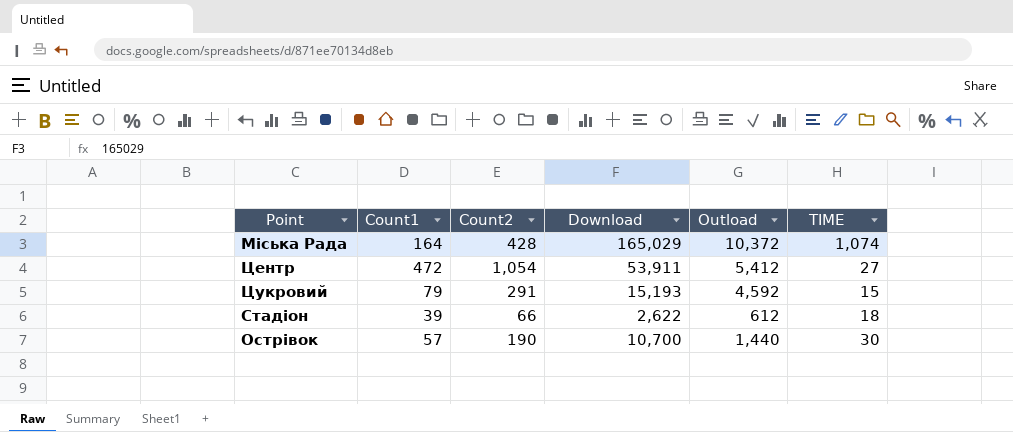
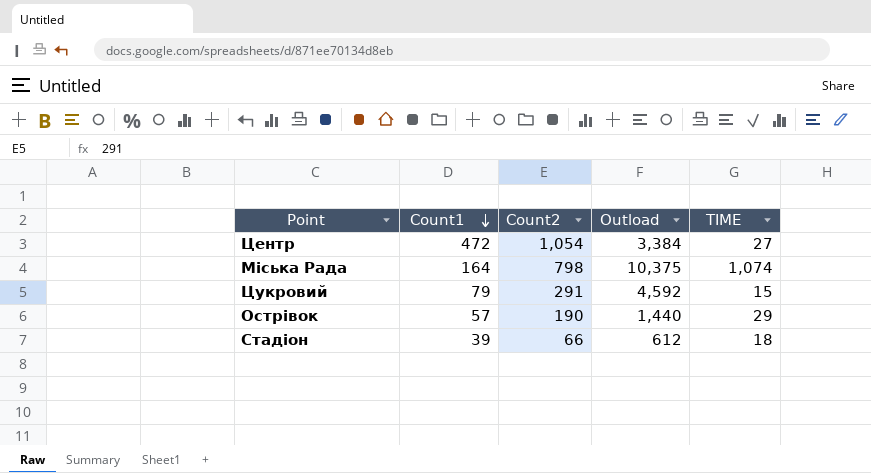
row order: none -> Count1 descending
column Download | position: 4 -> none
Центр | Outload: 5,412 -> 3,384
Міська Рада | Count2: 428 -> 798
Міська Рада | Outload: 10,372 -> 10,375
Острівок | TIME: 30 -> 29

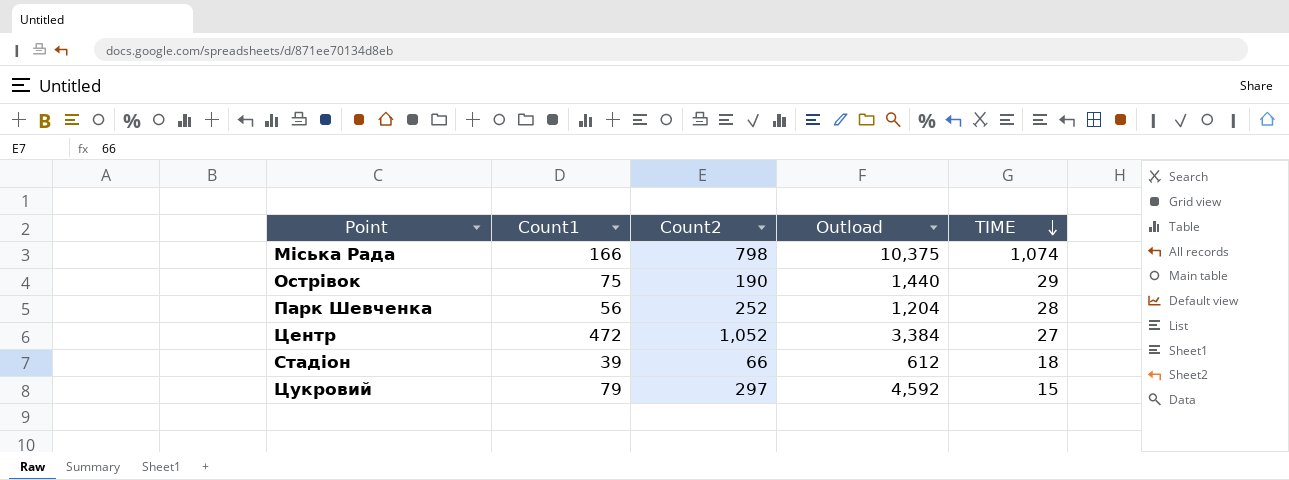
row order: Count1 descending -> TIME descending
Міська Рада | Count1: 164 -> 166
Острівок | Count1: 57 -> 75
row Парк Шевченка: none -> 56 | 252 | 1,204 | 28
Центр | Count2: 1,054 -> 1,052
Цукровий | Count2: 291 -> 297

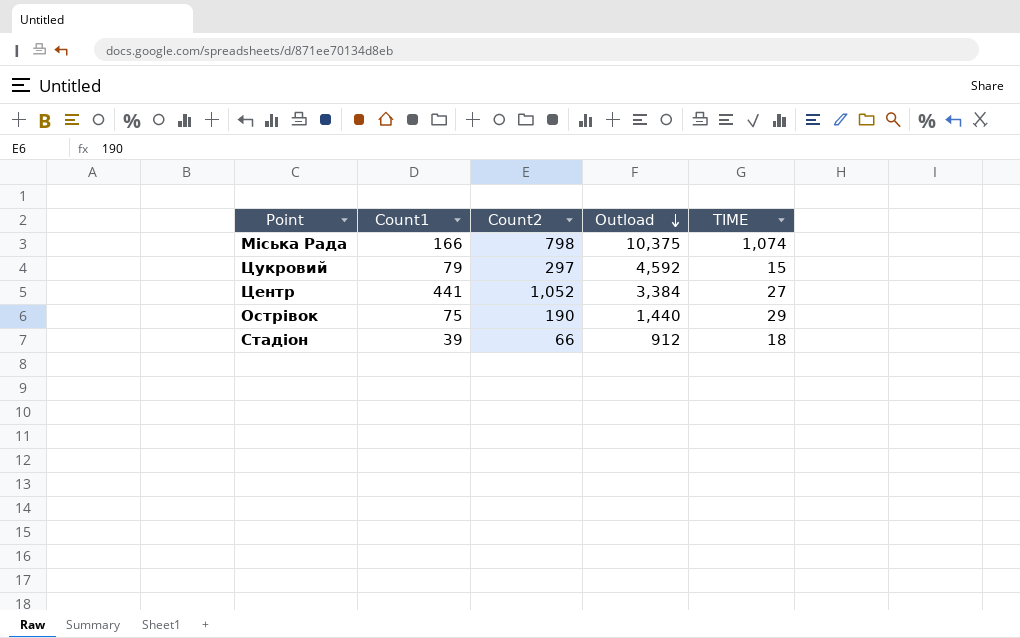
row order: TIME descending -> Outload descending
row Парк Шевченка: 56 | 252 | 1,204 | 28 -> none
Центр | Count1: 472 -> 441
Стадіон | Outload: 612 -> 912

